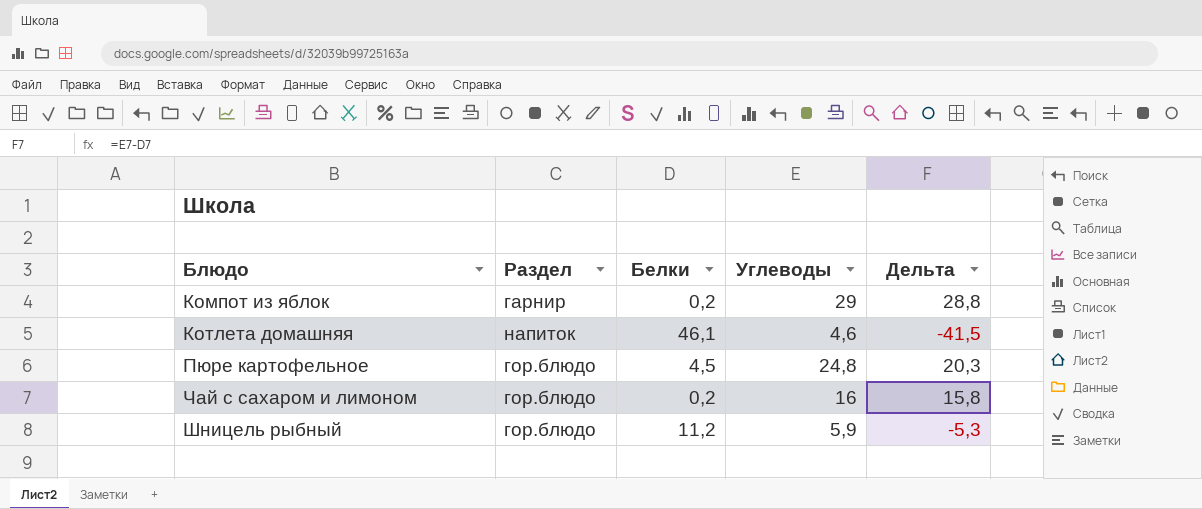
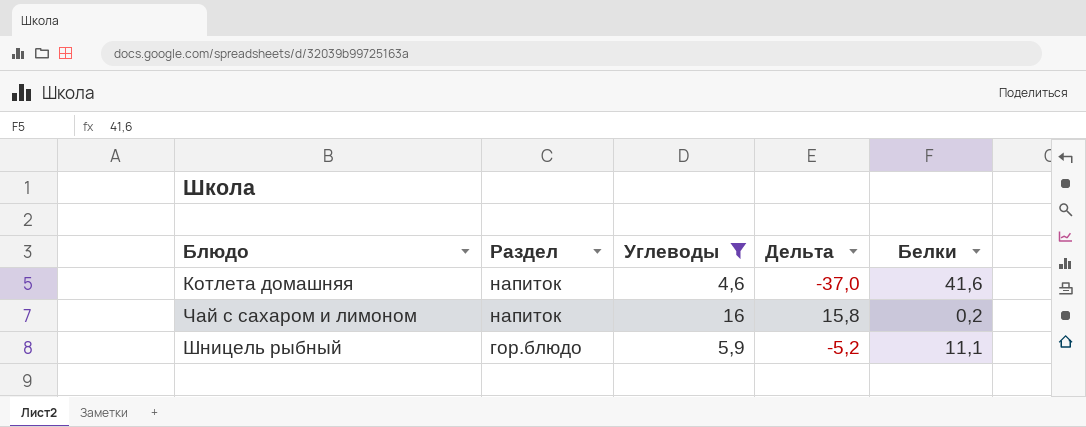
filter: none -> Углеводы <= 16
column Белки | position: 3 -> 5
Котлета домашняя | Дельта: -41,5 -> -37,0
Котлета домашняя | Белки: 46,1 -> 41,6
Чай с сахаром и лимоном | Раздел: гор.блюдо -> напиток
Шницель рыбный | Дельта: -5,3 -> -5,2
Шницель рыбный | Белки: 11,2 -> 11,1

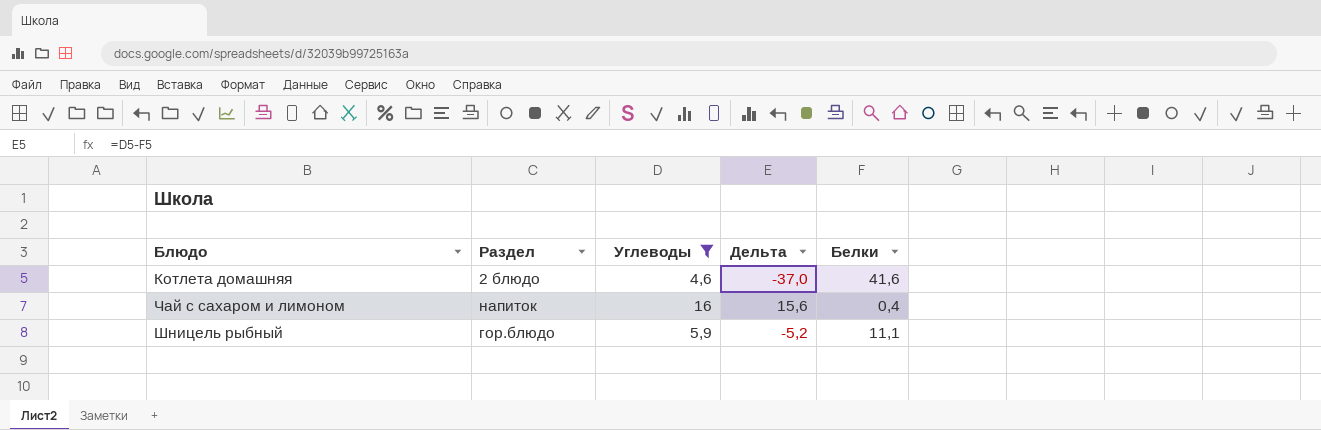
Котлета домашняя | Раздел: напиток -> 2 блюдо
Чай с сахаром и лимоном | Дельта: 15,8 -> 15,6
Чай с сахаром и лимоном | Белки: 0,2 -> 0,4

